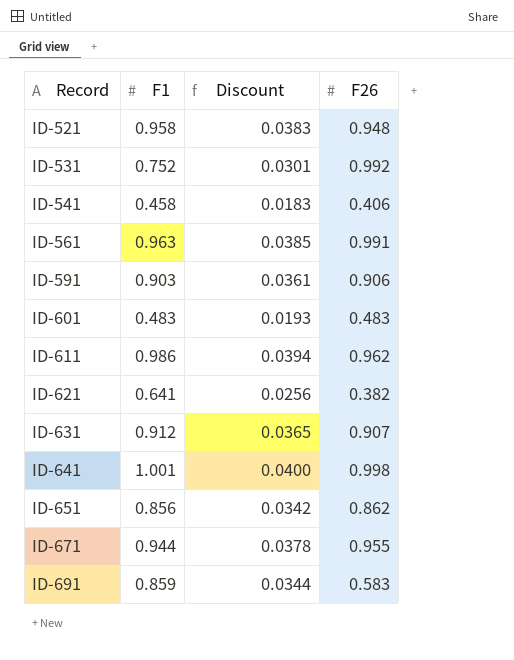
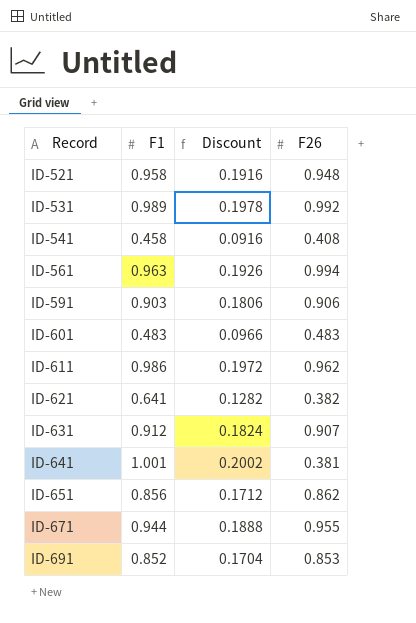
column Discount | formula: [F1] * 0.04 -> [F1] * 0.2
ID-531 | F1: 0.752 -> 0.989
ID-541 | F26: 0.406 -> 0.408
ID-561 | F26: 0.991 -> 0.994
ID-641 | F26: 0.998 -> 0.381
ID-691 | F1: 0.859 -> 0.852
ID-691 | F26: 0.583 -> 0.853

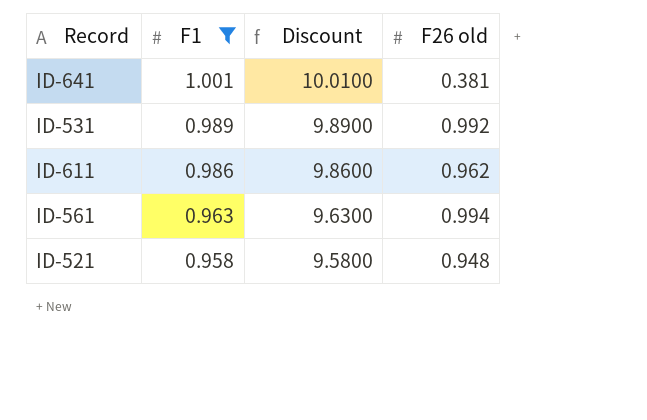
filter: none -> F1 >= 0.958
row order: Record ascending -> F1 descending
column Discount | formula: [F1] * 0.2 -> [F1] * 10
column name: F26 -> F26 old

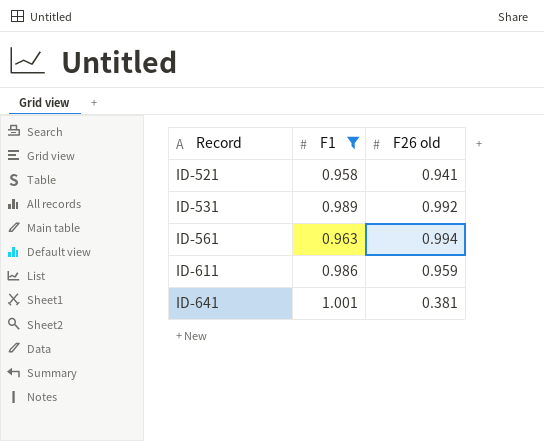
row order: F1 descending -> Record ascending
column Discount | formula: [F1] * 10 -> none
ID-521 | F26 old: 0.948 -> 0.941
ID-611 | F26 old: 0.962 -> 0.959

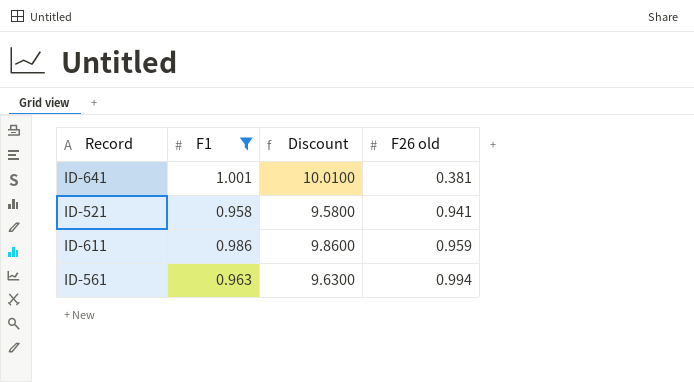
row order: Record ascending -> F26 old ascending
column Discount | formula: none -> [F1] * 10
row ID-531: 0.989 | 0.992 -> none

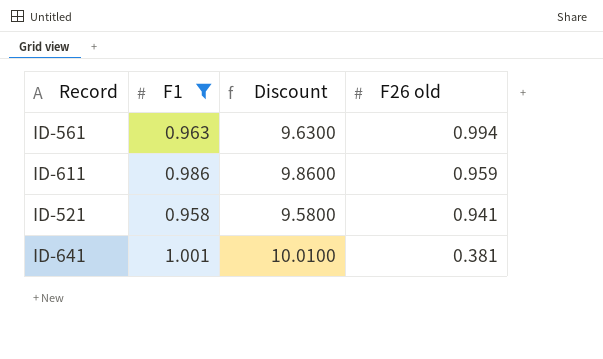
row order: F26 old ascending -> F26 old descending

